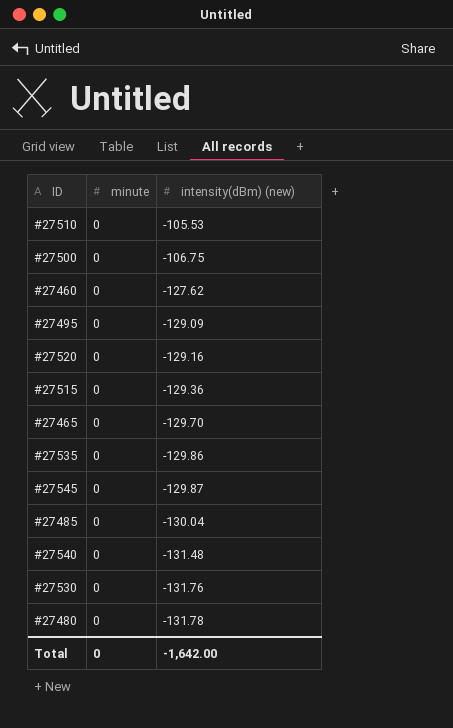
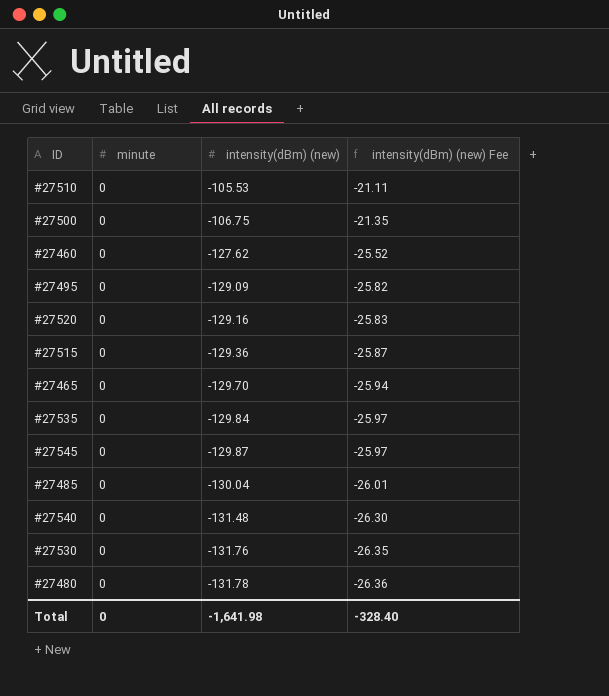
column intensity(dBm) (new) Fee | formula: none -> [intensity(dBm) (new)] * 0.2
#27535 | intensity(dBm) (new): -129.86 -> -129.84
Total | intensity(dBm) (new): -1,642.00 -> -1,641.98

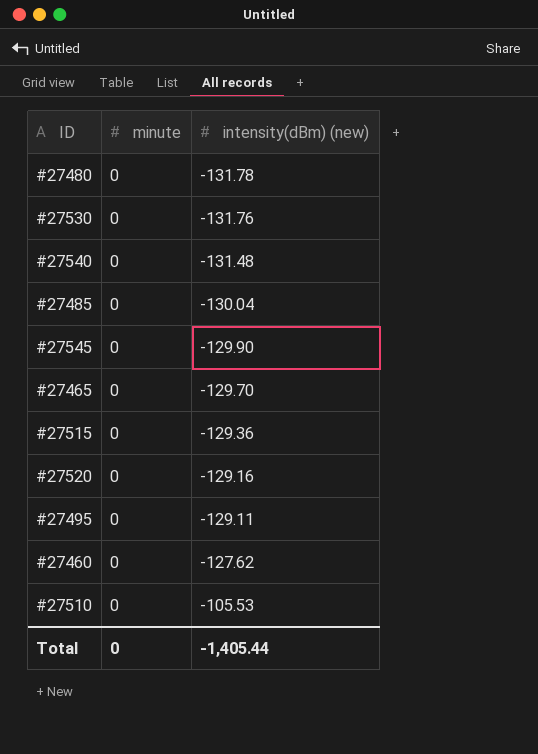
row order: intensity(dBm) (new) descending -> intensity(dBm) (new) ascending
column intensity(dBm) (new) Fee | formula: [intensity(dBm) (new)] * 0.2 -> none
row #27500: 0 | -106.75 | -21.35 -> none
row #27535: 0 | -129.84 | -25.97 -> none
#27545 | intensity(dBm) (new): -129.87 -> -129.90
#27495 | intensity(dBm) (new): -129.09 -> -129.11
Total | intensity(dBm) (new): -1,641.98 -> -1,405.44

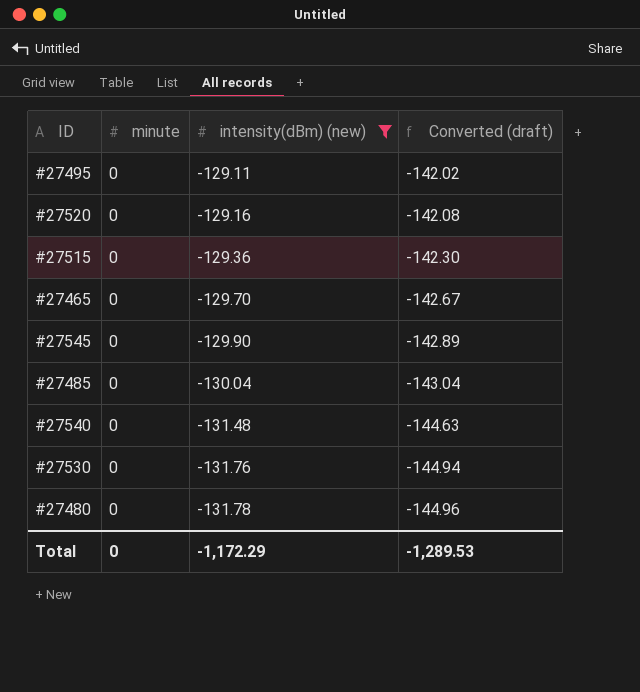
filter: none -> intensity(dBm) (new) <= -129.11
row order: intensity(dBm) (new) ascending -> intensity(dBm) (new) descending
column Converted (draft) | formula: none -> [intensity(dBm) (new)] * 1.1
Total | intensity(dBm) (new): -1,405.44 -> -1,172.29

